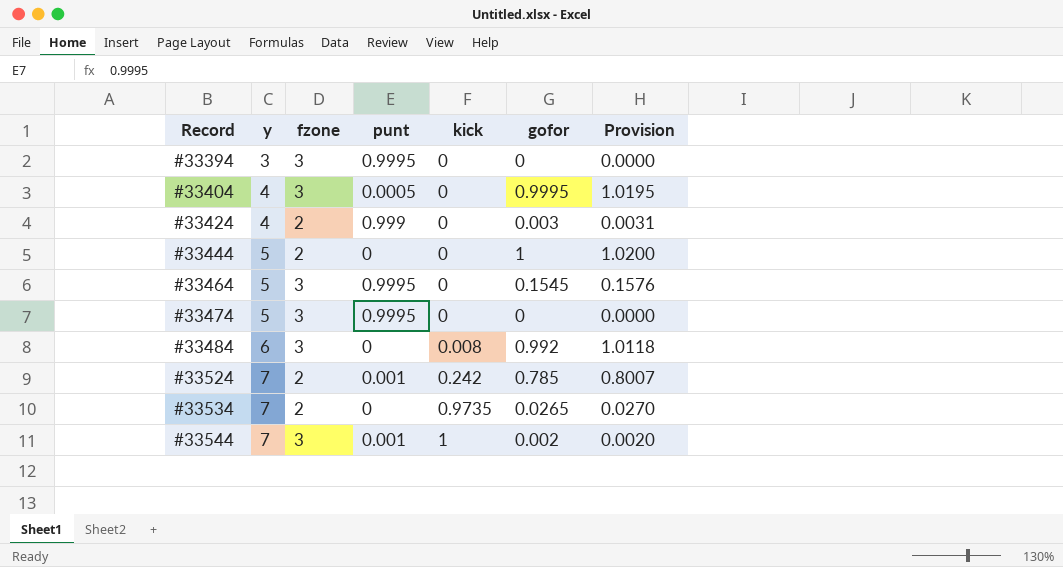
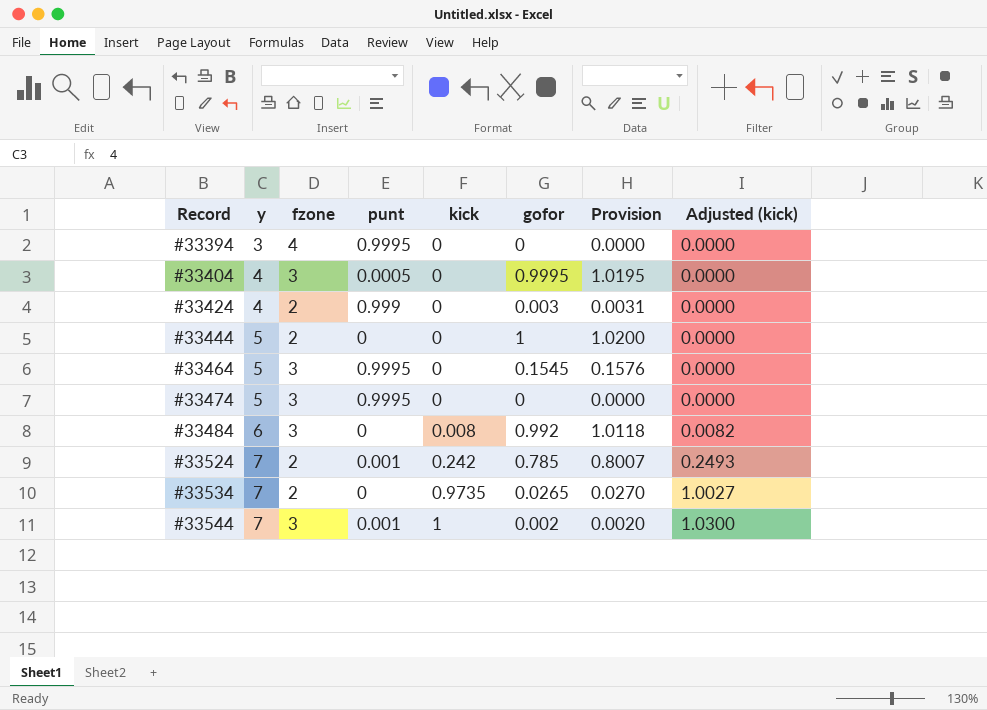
column Adjusted (kick) | formula: none -> [kick] * 1.03
#33394 | fzone: 3 -> 4

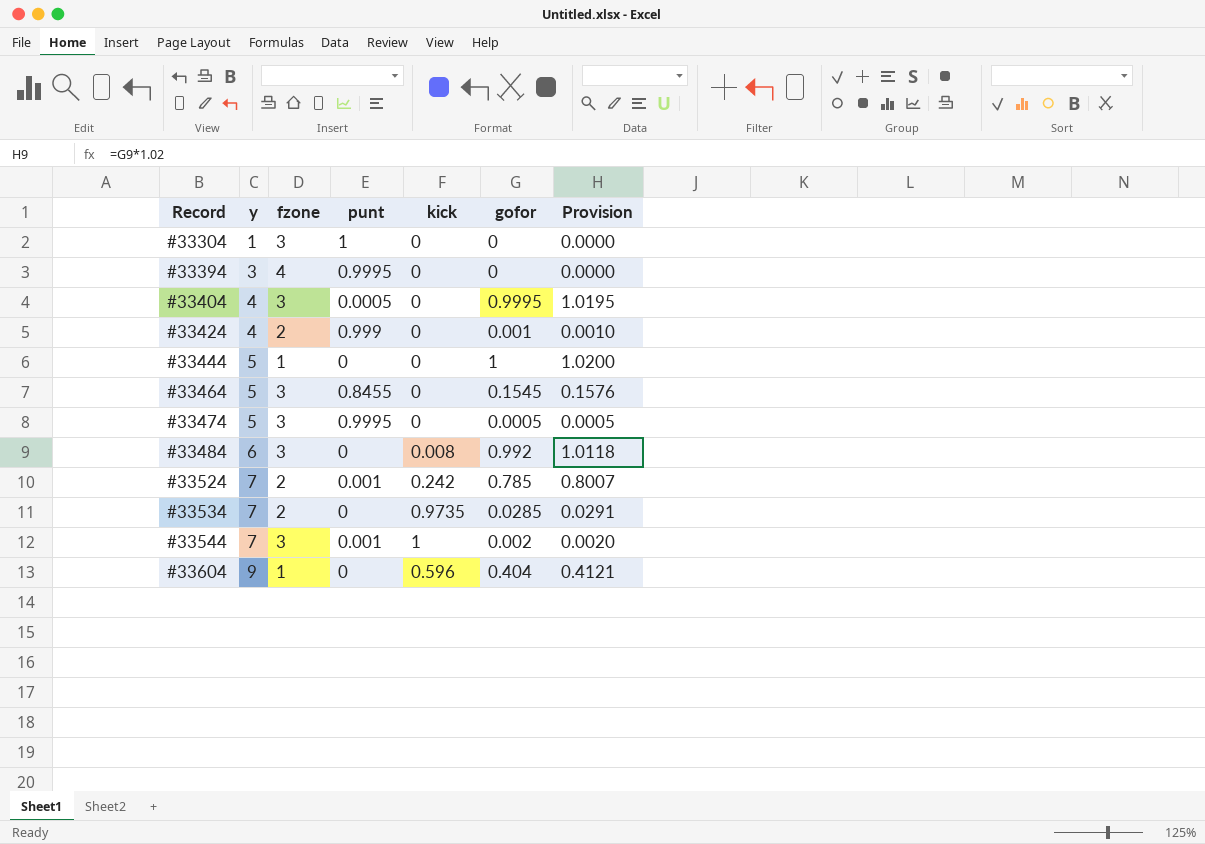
column Adjusted (kick) | formula: [kick] * 1.03 -> none
row #33304: none -> 1 | 3 | 1 | 0 | 0 | 0.0000
#33424 | gofor: 0.003 -> 0.001
#33424 | Provision: 0.0031 -> 0.0010
#33444 | fzone: 2 -> 1
#33464 | punt: 0.9995 -> 0.8455
#33474 | gofor: 0 -> 0.0005
#33474 | Provision: 0.0000 -> 0.0005
#33534 | gofor: 0.0265 -> 0.0285
#33534 | Provision: 0.0270 -> 0.0291
row #33604: none -> 9 | 1 | 0 | 0.596 | 0.404 | 0.4121

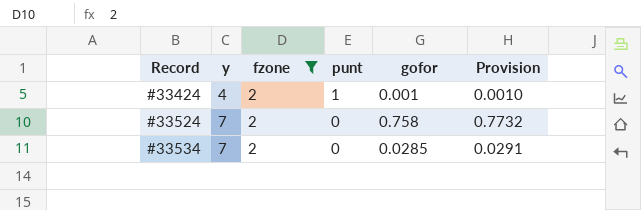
filter: none -> fzone = 2
column kick | position: 5 -> none
#33424 | punt: 0.999 -> 1
#33524 | punt: 0.001 -> 0
#33524 | gofor: 0.785 -> 0.758
#33524 | Provision: 0.8007 -> 0.7732

